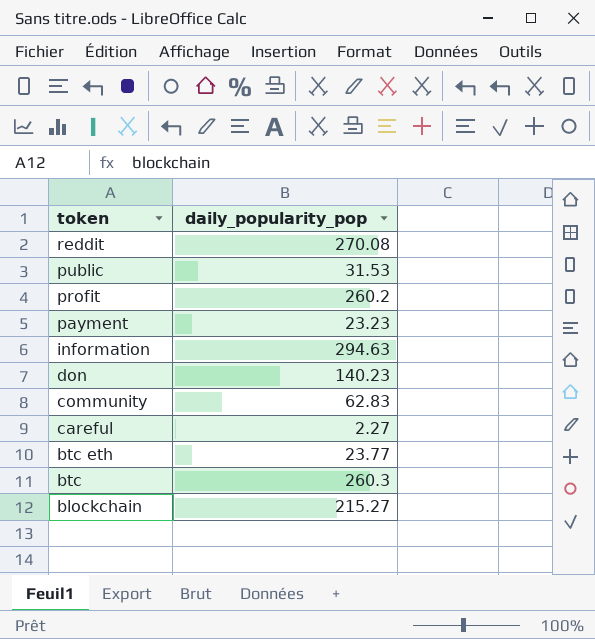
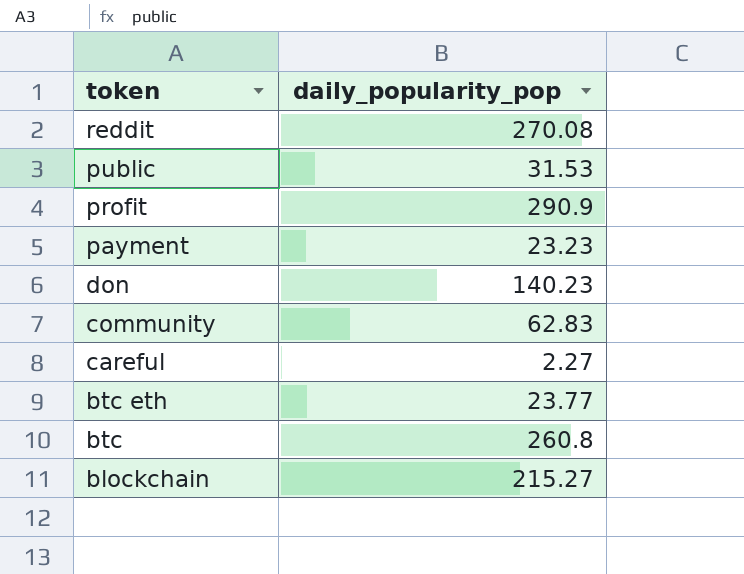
row information: 294.63 -> none
profit | daily_popularity_pop: 260.2 -> 290.9
btc | daily_popularity_pop: 260.3 -> 260.8

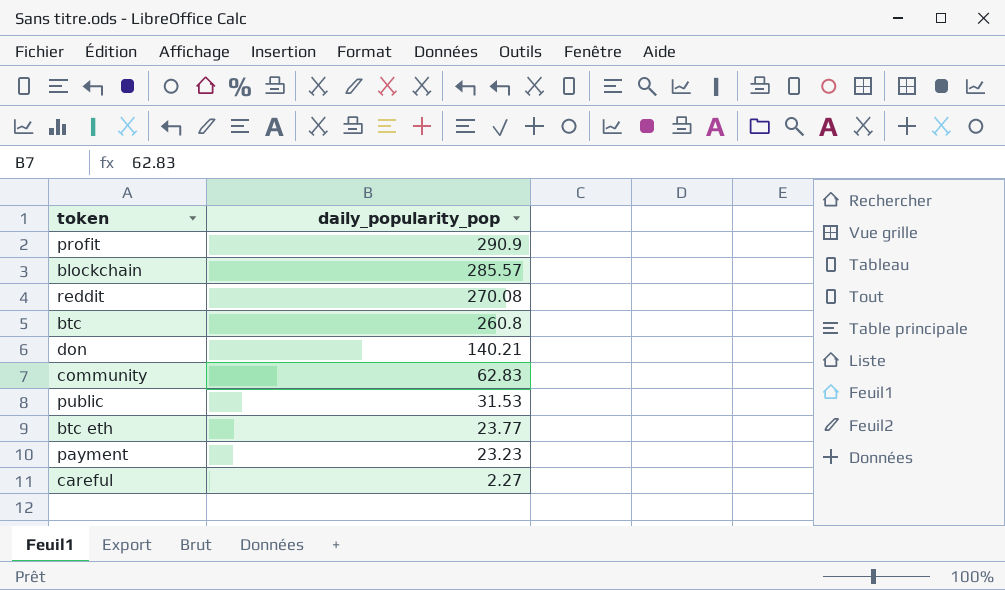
row order: token descending -> daily_popularity_pop descending
blockchain | daily_popularity_pop: 215.27 -> 285.57
don | daily_popularity_pop: 140.23 -> 140.21

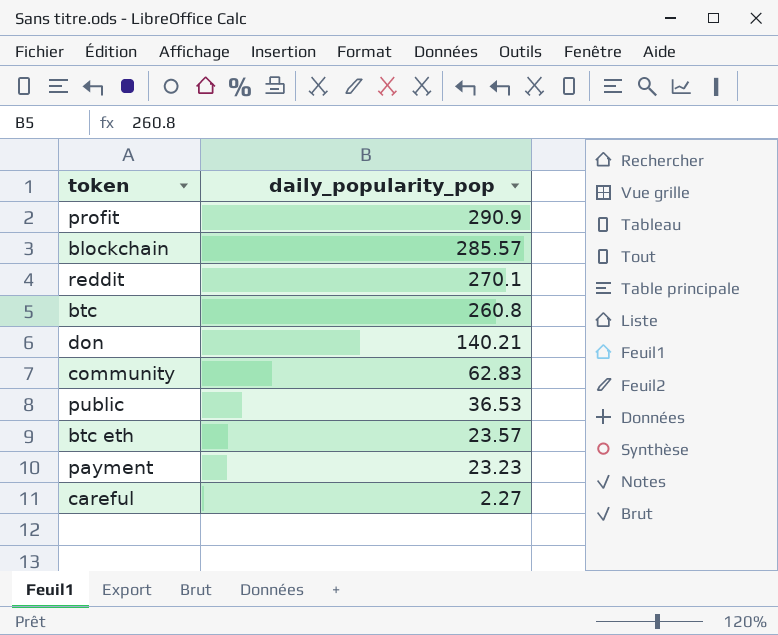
reddit | daily_popularity_pop: 270.08 -> 270.1
public | daily_popularity_pop: 31.53 -> 36.53
btc eth | daily_popularity_pop: 23.77 -> 23.57

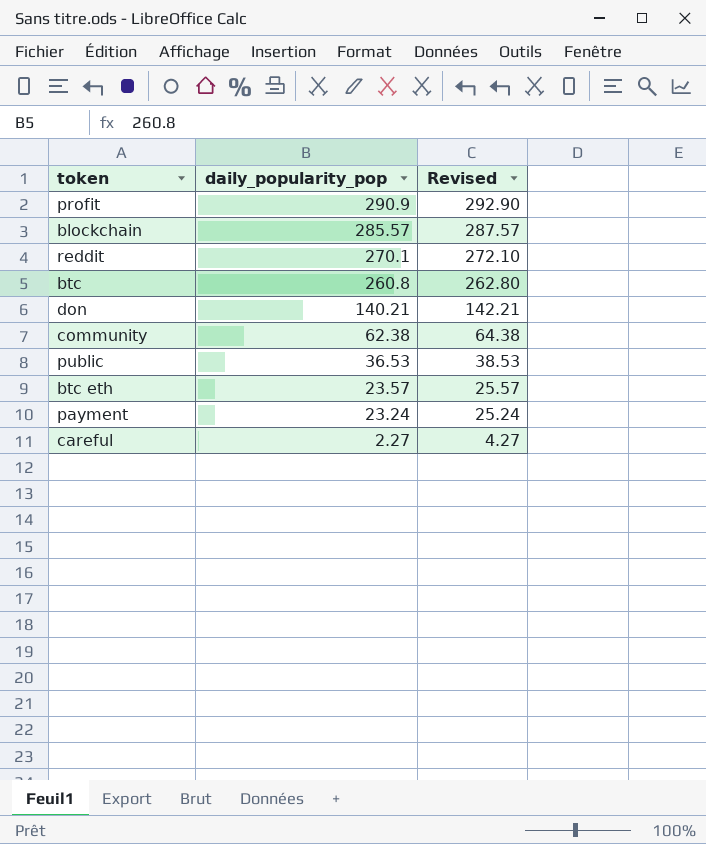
column Revised | formula: none -> [daily_popularity_pop] + 2
community | daily_popularity_pop: 62.83 -> 62.38
payment | daily_popularity_pop: 23.23 -> 23.24

